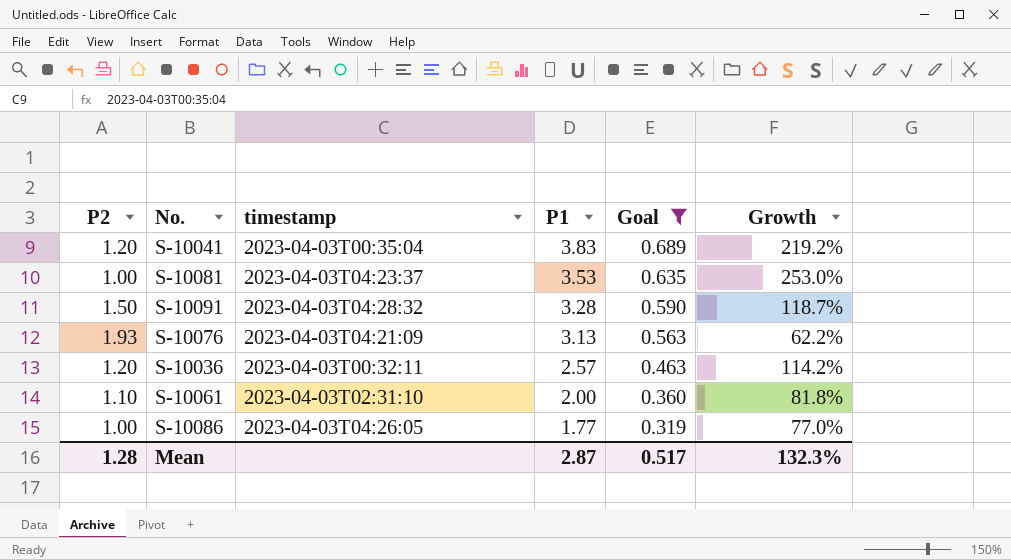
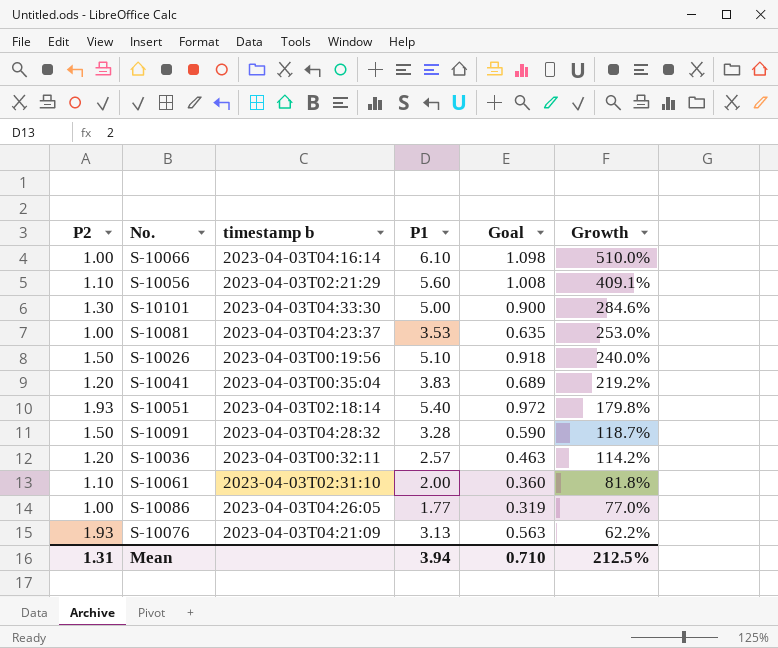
filter: Goal <= 0.689 -> none
row order: P1 descending -> Growth descending
column name: timestamp -> timestamp b
Mean | P2: 1.28 -> 1.31
Mean | P1: 2.87 -> 3.94
Mean | Goal: 0.517 -> 0.710
Mean | Growth: 132.3% -> 212.5%

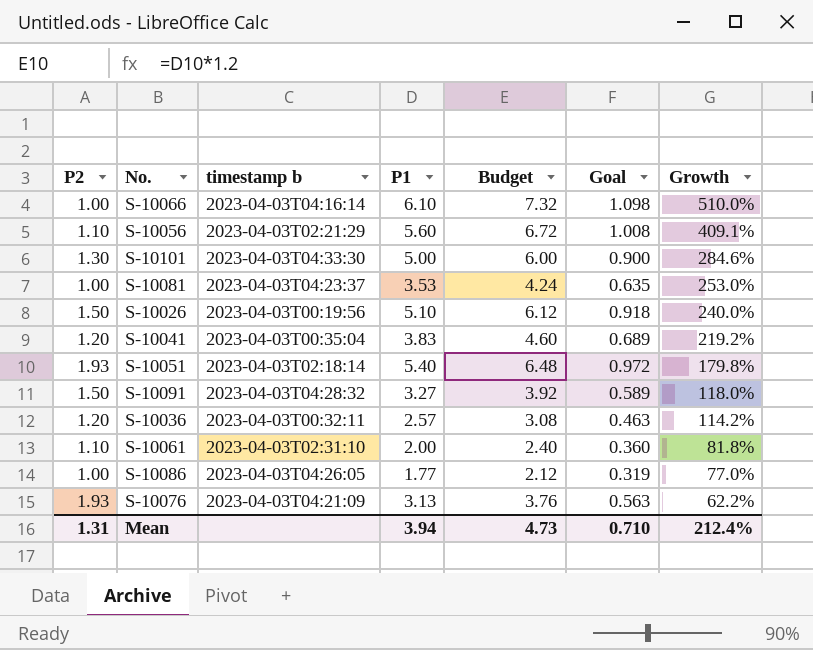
column Budget | formula: none -> [P1] * 1.2
S-10091 | P1: 3.28 -> 3.27
S-10091 | Goal: 0.590 -> 0.589
S-10091 | Growth: 118.7% -> 118.0%
Mean | Growth: 212.5% -> 212.4%

